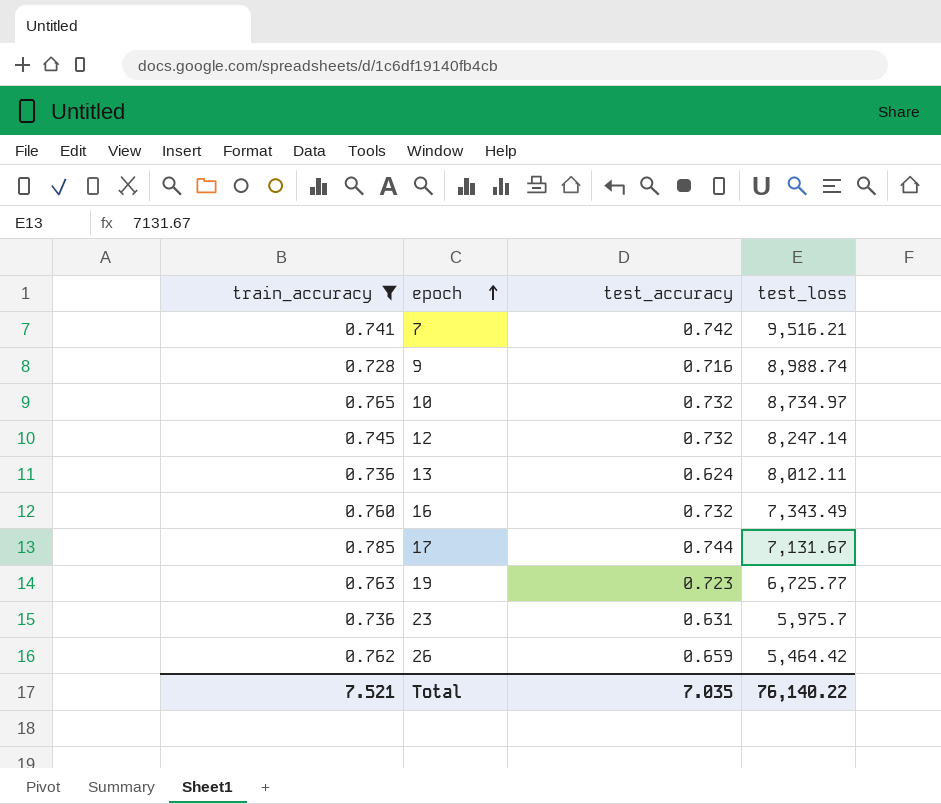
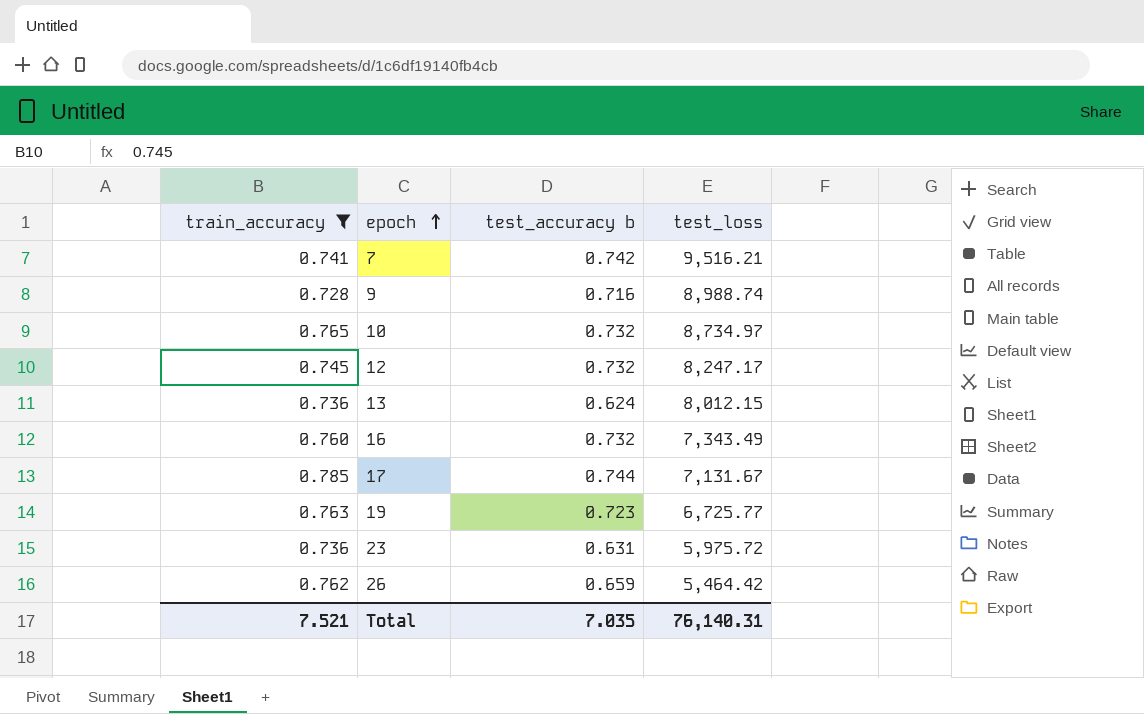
column name: test_accuracy -> test_accuracy b
12 | test_loss: 8,247.14 -> 8,247.17
13 | test_loss: 8,012.11 -> 8,012.15
23 | test_loss: 5,975.7 -> 5,975.72
Total | test_loss: 76,140.22 -> 76,140.31

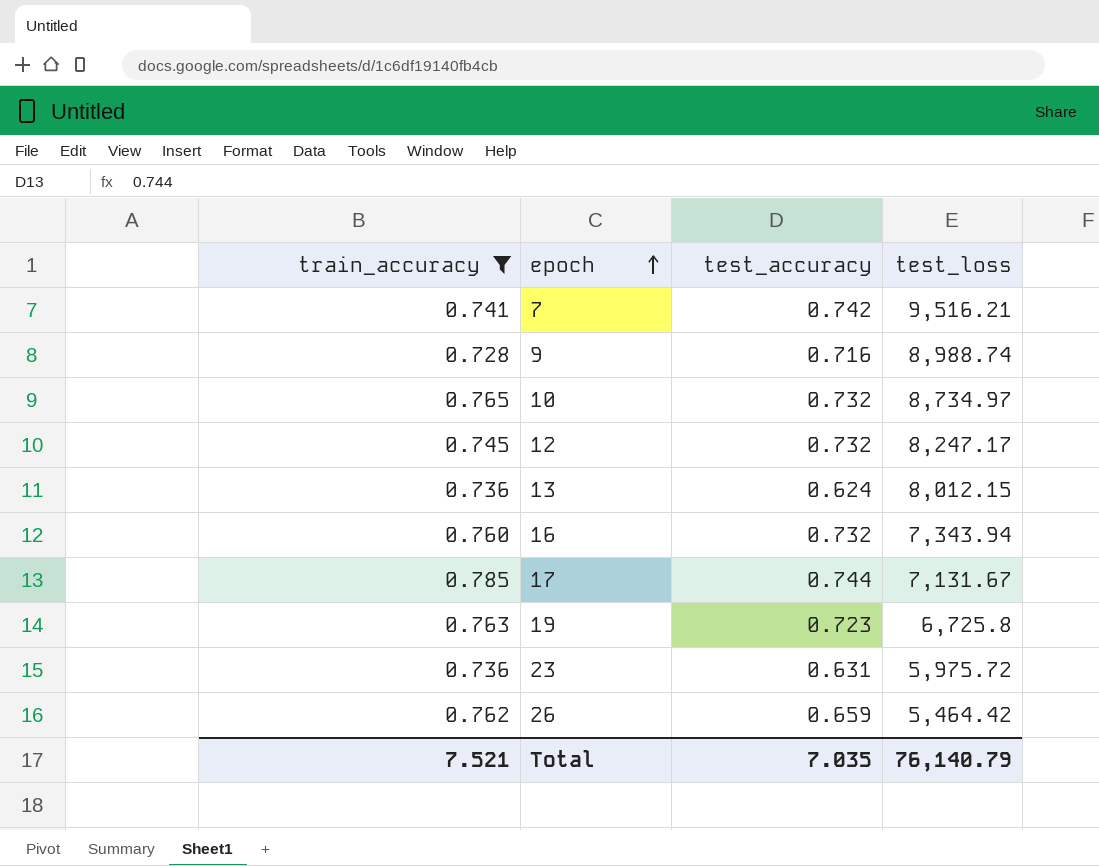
column name: test_accuracy b -> test_accuracy
16 | test_loss: 7,343.49 -> 7,343.94
19 | test_loss: 6,725.77 -> 6,725.8
Total | test_loss: 76,140.31 -> 76,140.79

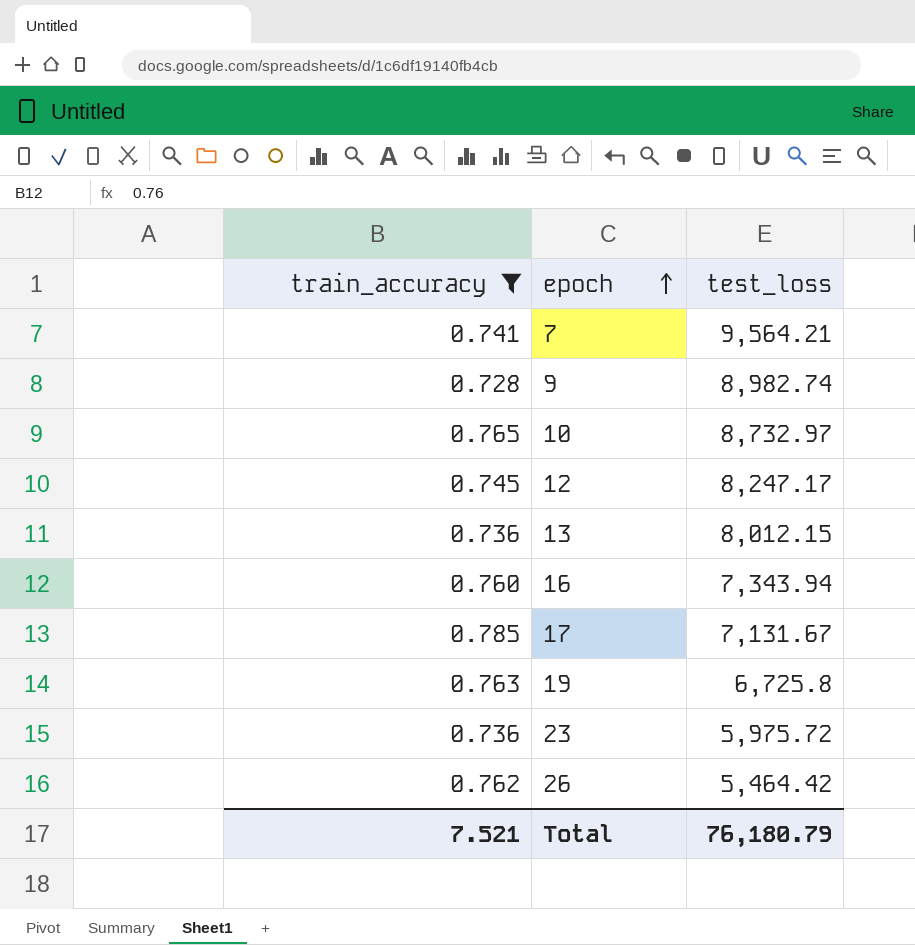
column test_accuracy | position: 3 -> none
7 | test_loss: 9,516.21 -> 9,564.21
9 | test_loss: 8,988.74 -> 8,982.74
10 | test_loss: 8,734.97 -> 8,732.97
Total | test_loss: 76,140.79 -> 76,180.79

